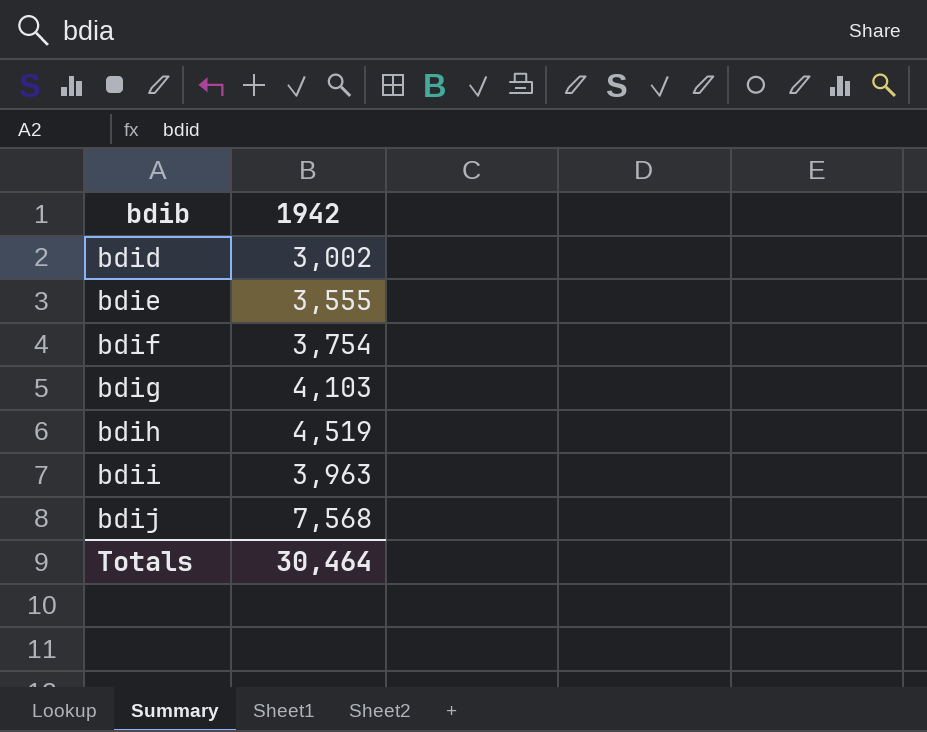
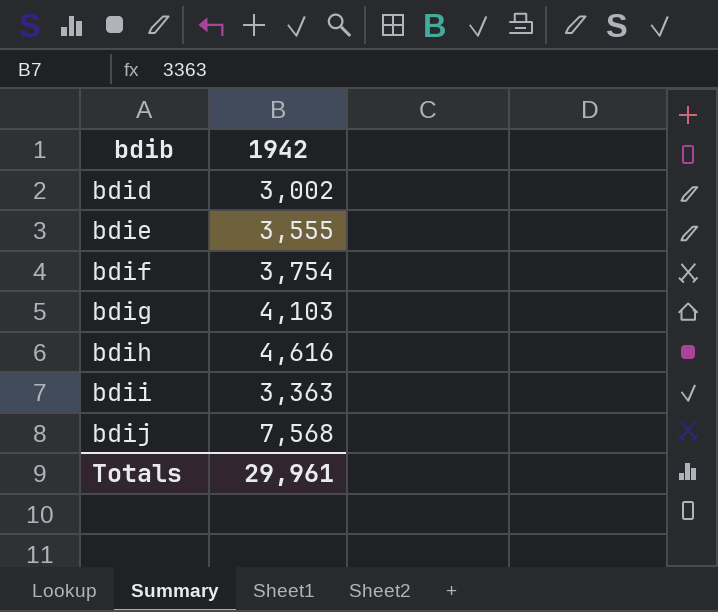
bdih | 1942: 4,519 -> 4,616
bdii | 1942: 3,963 -> 3,363
Totals | 1942: 30,464 -> 29,961

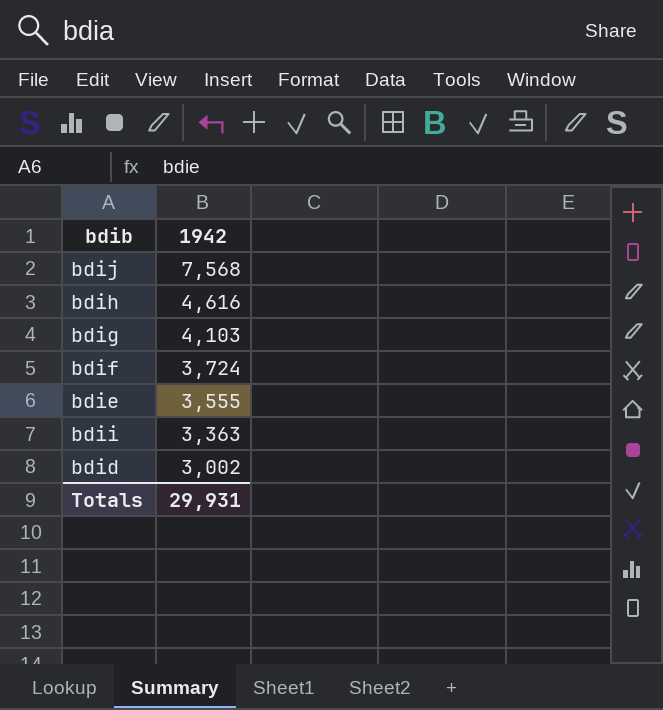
row order: bdib ascending -> 1942 descending
bdif | 1942: 3,754 -> 3,724
Totals | 1942: 29,961 -> 29,931

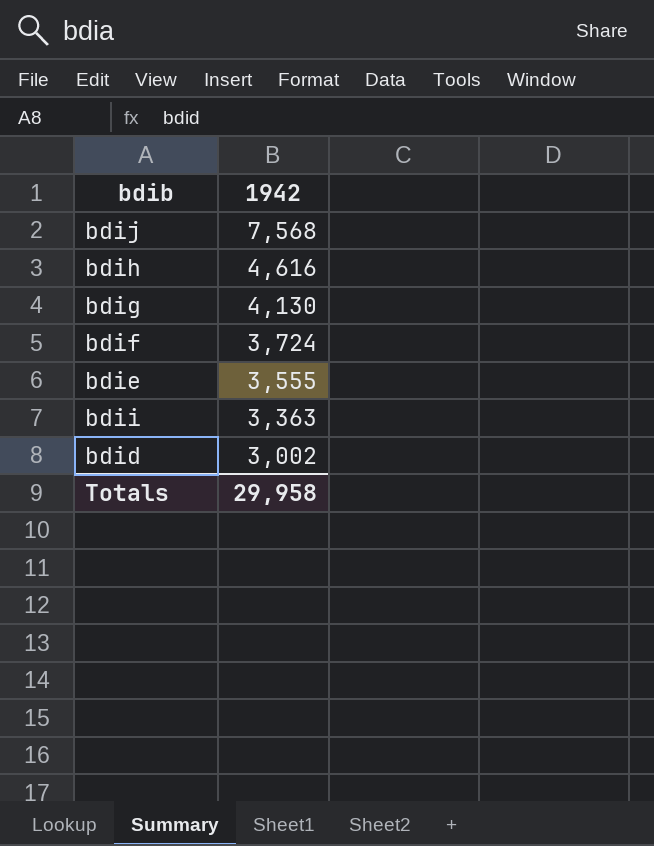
bdig | 1942: 4,103 -> 4,130
Totals | 1942: 29,931 -> 29,958

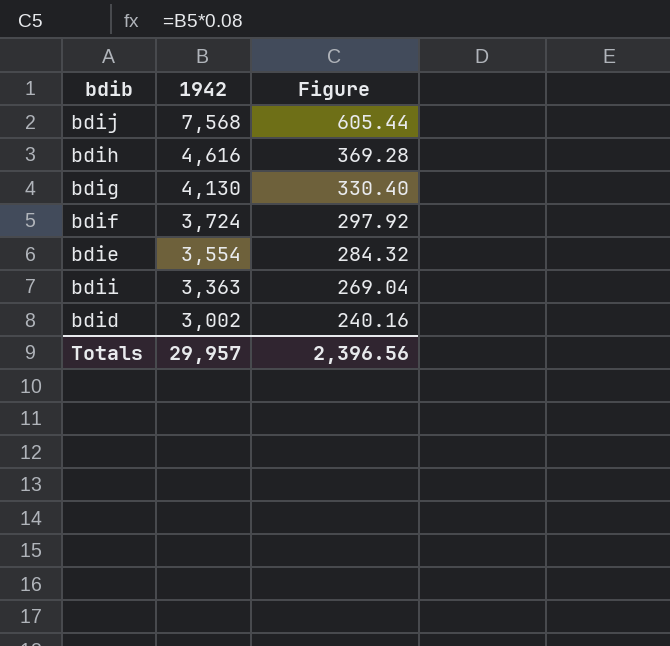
column Figure | formula: none -> [1942] * 0.08
bdie | 1942: 3,555 -> 3,554
Totals | 1942: 29,958 -> 29,957

